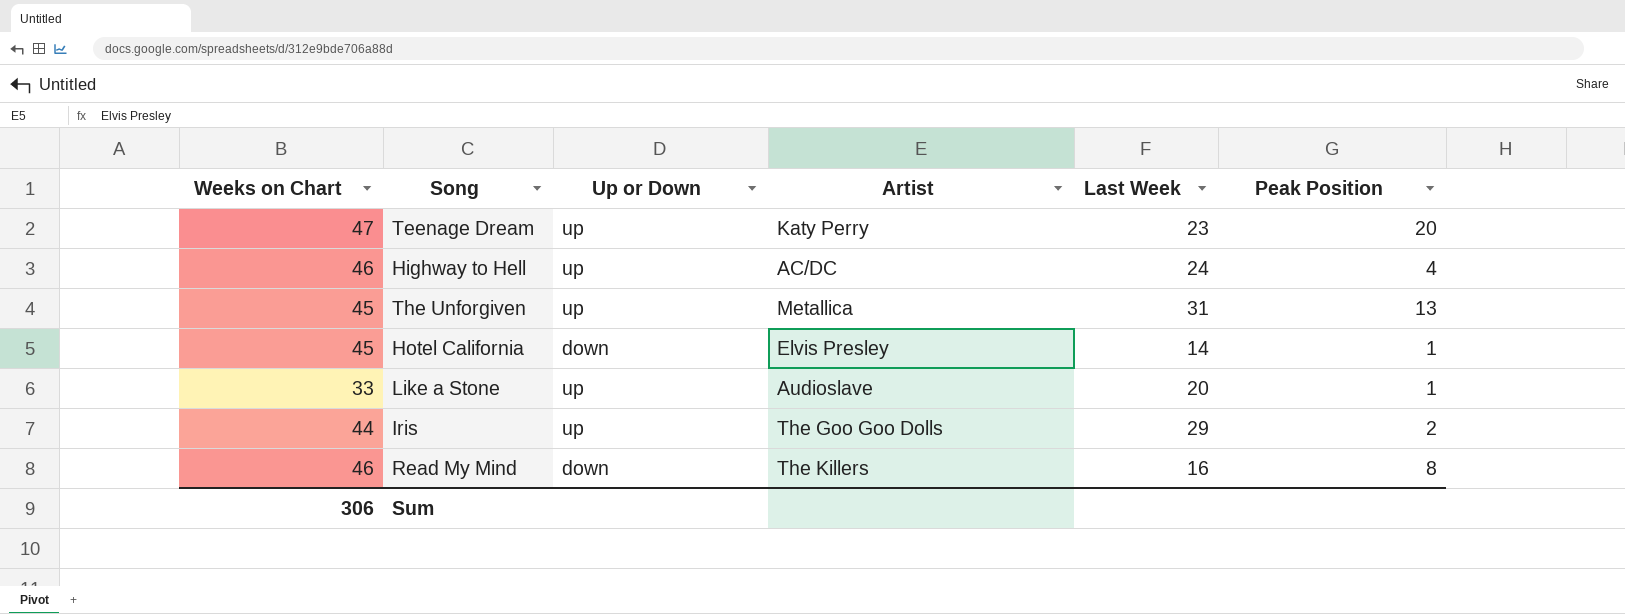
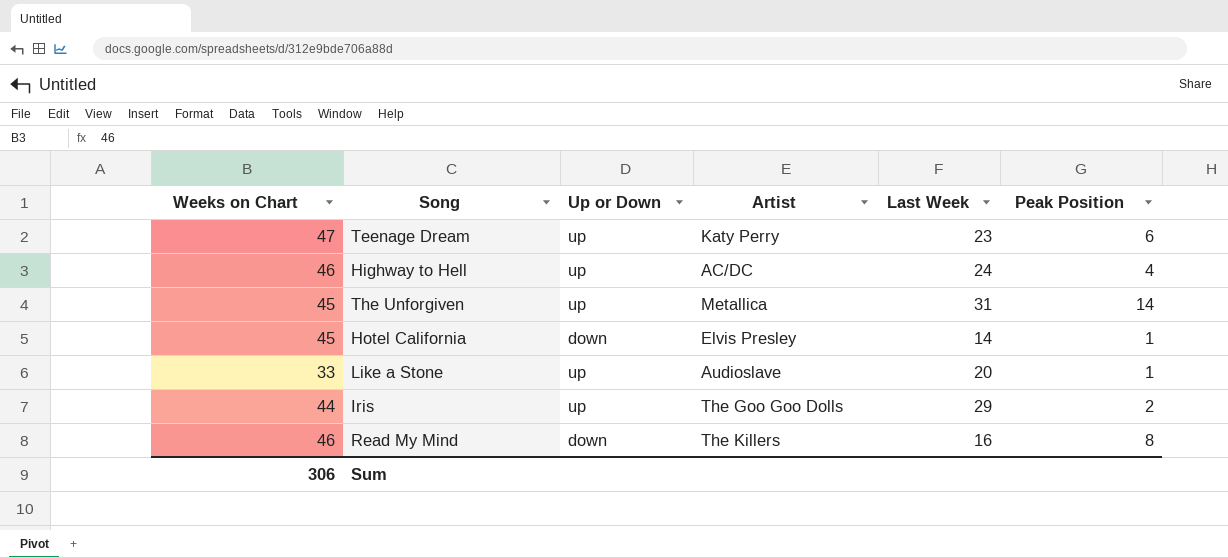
Teenage Dream | Peak Position: 20 -> 6
The Unforgiven | Peak Position: 13 -> 14

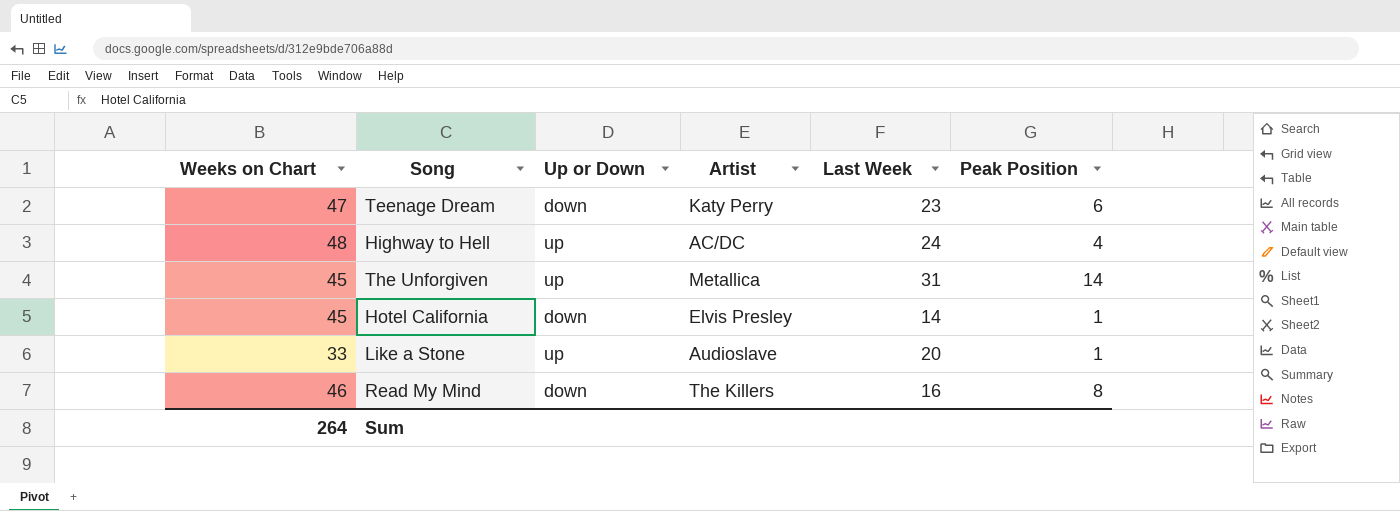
row Iris: 44 | up | The Goo Goo Dolls | 29 | 2 -> none
Teenage Dream | Up or Down: up -> down
Highway to Hell | Weeks on Chart: 46 -> 48
Sum | Weeks on Chart: 306 -> 264

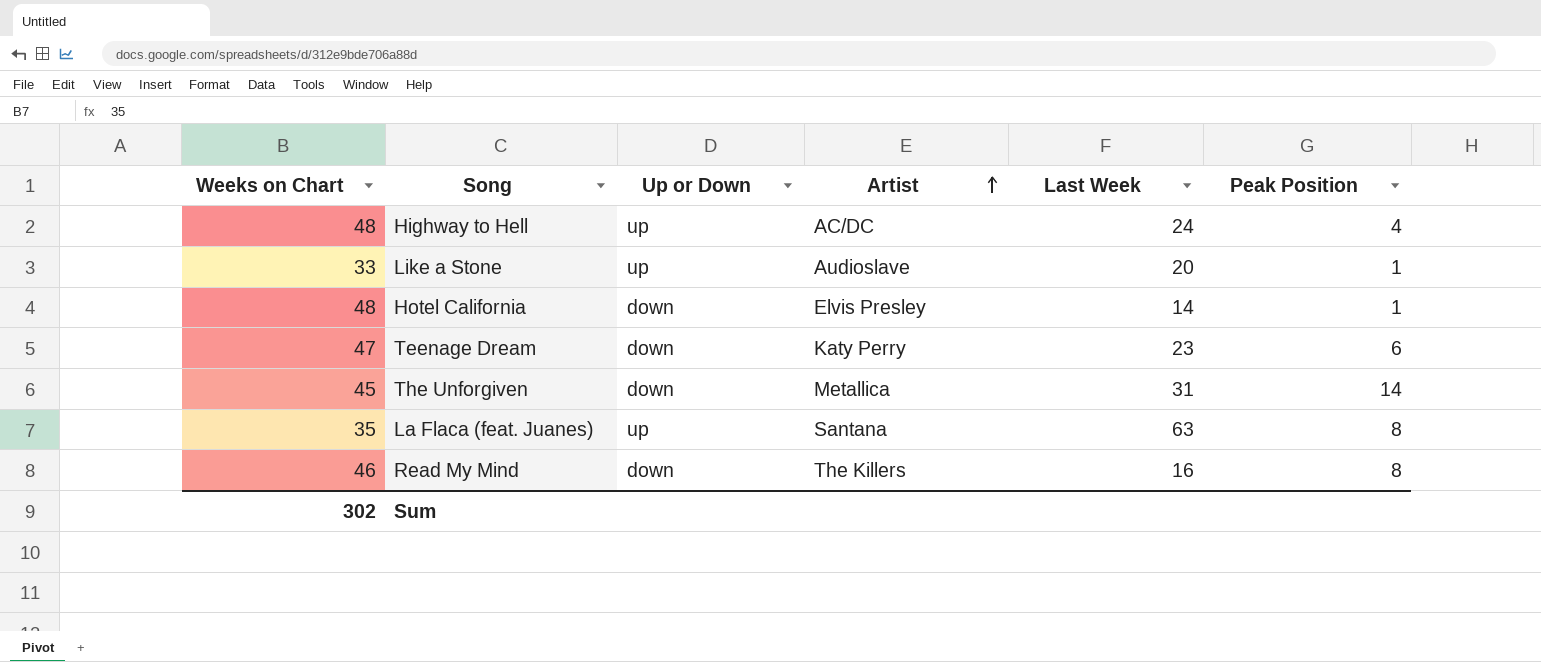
row order: none -> Artist ascending
Hotel California | Weeks on Chart: 45 -> 48
The Unforgiven | Up or Down: up -> down
row La Flaca (feat. Juanes): none -> 35 | up | Santana | 63 | 8
Sum | Weeks on Chart: 264 -> 302

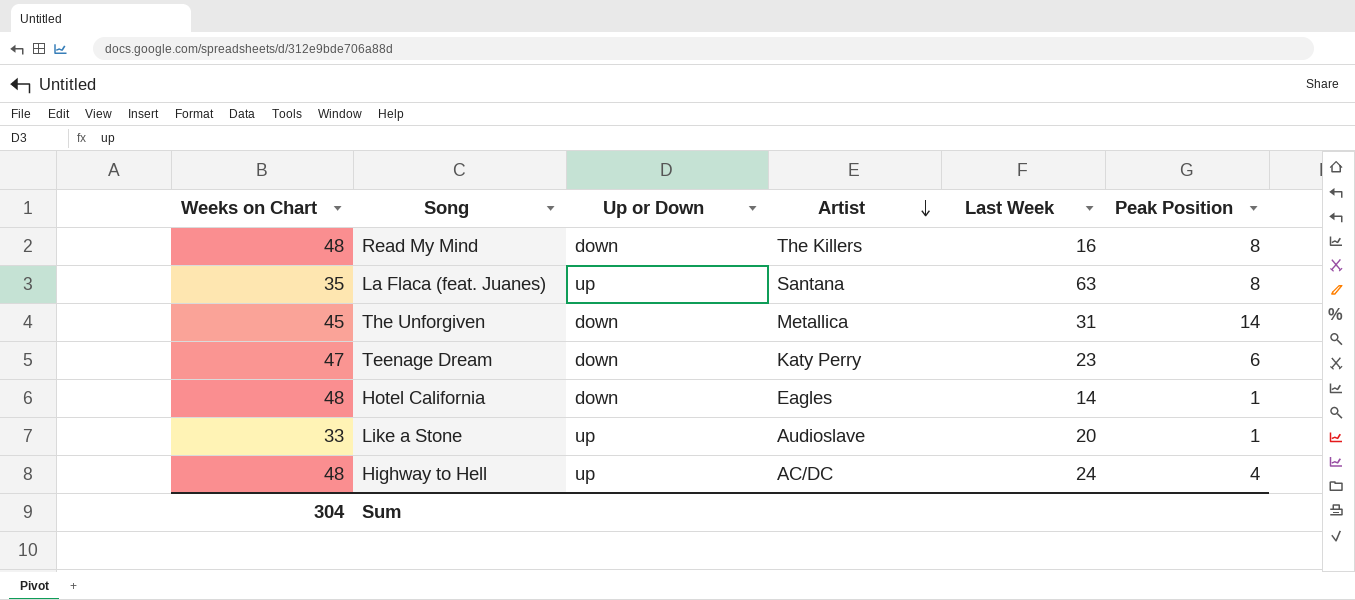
row order: Artist ascending -> Artist descending
Read My Mind | Weeks on Chart: 46 -> 48
Hotel California | Artist: Elvis Presley -> Eagles
Sum | Weeks on Chart: 302 -> 304

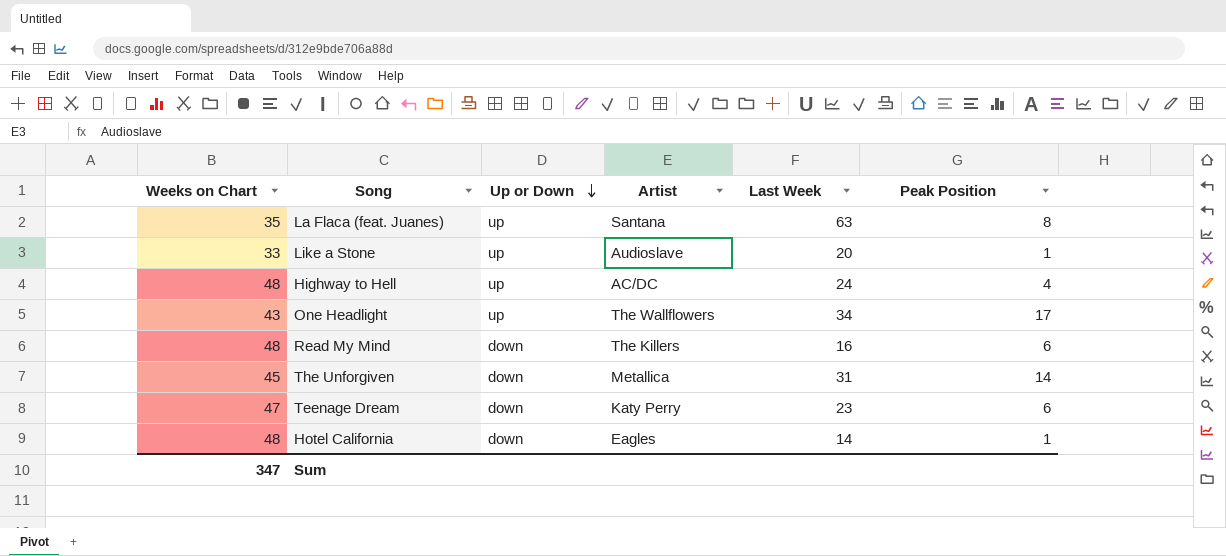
row order: Artist descending -> Up or Down descending
row One Headlight: none -> 43 | up | The Wallflowers | 34 | 17
Read My Mind | Peak Position: 8 -> 6
Sum | Weeks on Chart: 304 -> 347

